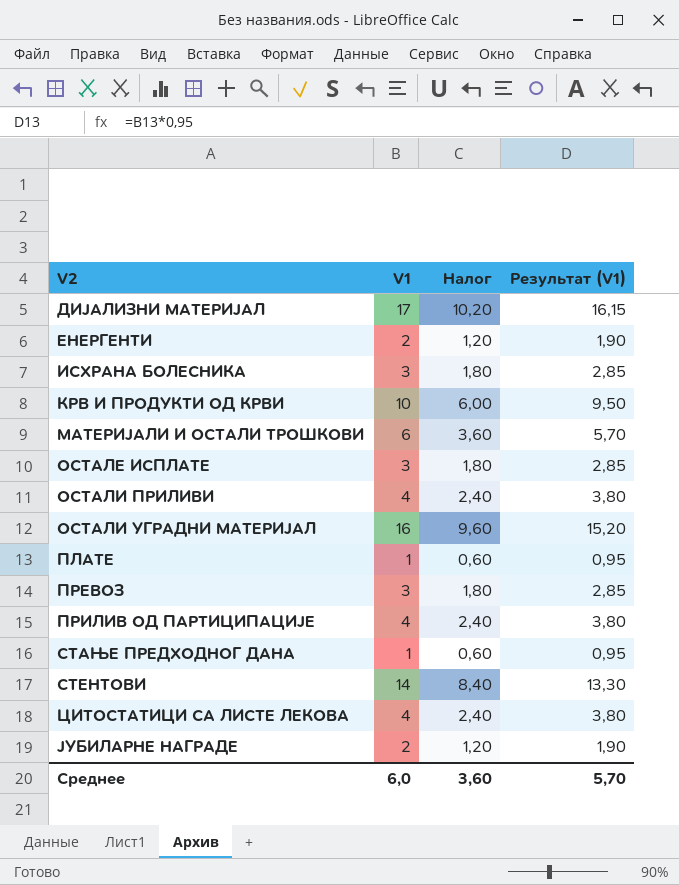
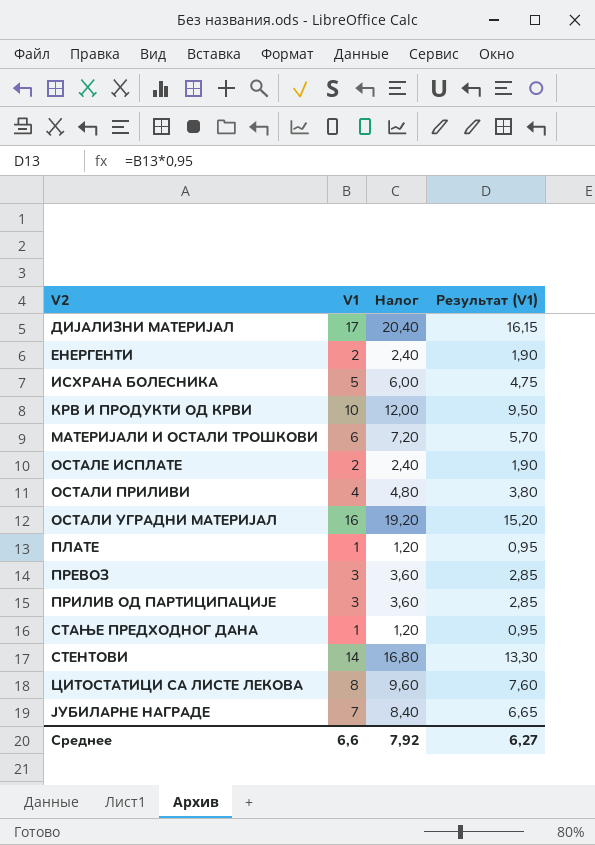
column Налог | formula: [V1] * 0,6 -> [V1] * 1,2
ИСХРАНА БОЛЕСНИКА | V1: 3 -> 5
ИСХРАНА БОЛЕСНИКА | Результат (V1): 2,85 -> 4,75
ОСТАЛЕ ИСПЛАТЕ | V1: 3 -> 2
ОСТАЛЕ ИСПЛАТЕ | Результат (V1): 2,85 -> 1,90
ПРИЛИВ ОД ПАРТИЦИПАЦИЈЕ | V1: 4 -> 3
ПРИЛИВ ОД ПАРТИЦИПАЦИЈЕ | Результат (V1): 3,80 -> 2,85
ЦИТОСТАТИЦИ СА ЛИСТЕ ЛЕКОВА | V1: 4 -> 8
ЦИТОСТАТИЦИ СА ЛИСТЕ ЛЕКОВА | Результат (V1): 3,80 -> 7,60
ЈУБИЛАРНЕ НАГРАДЕ | V1: 2 -> 7
ЈУБИЛАРНЕ НАГРАДЕ | Результат (V1): 1,90 -> 6,65
Среднее | V1: 6,0 -> 6,6
Среднее | Налог: 3,60 -> 7,92
Среднее | Результат (V1): 5,70 -> 6,27

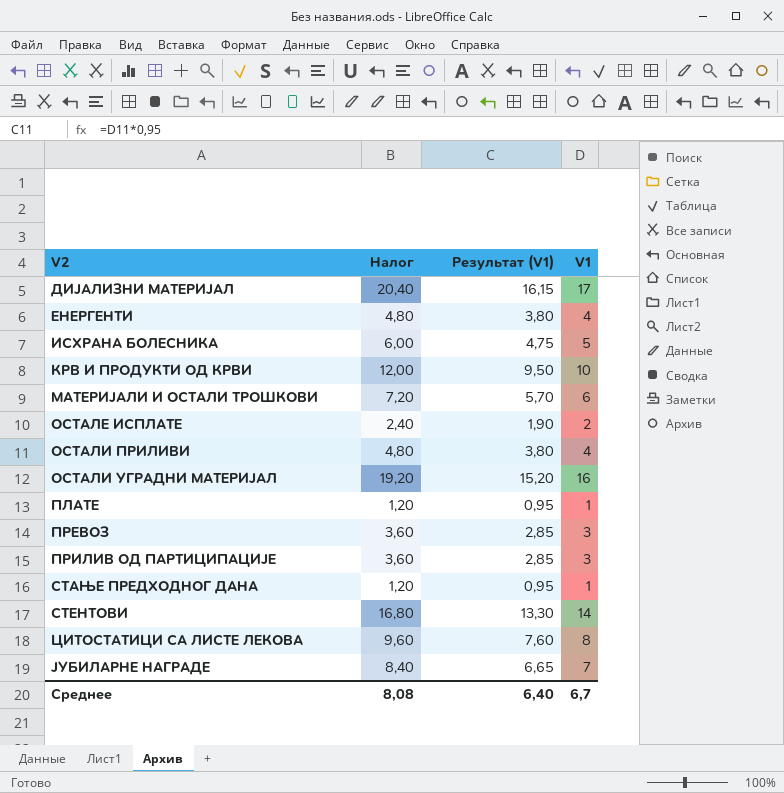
column V1 | position: 2 -> 4
ЕНЕРГЕНТИ | Налог: 2,40 -> 4,80
ЕНЕРГЕНТИ | Результат (V1): 1,90 -> 3,80
ЕНЕРГЕНТИ | V1: 2 -> 4
Среднее | Налог: 7,92 -> 8,08
Среднее | Результат (V1): 6,27 -> 6,40
Среднее | V1: 6,6 -> 6,7

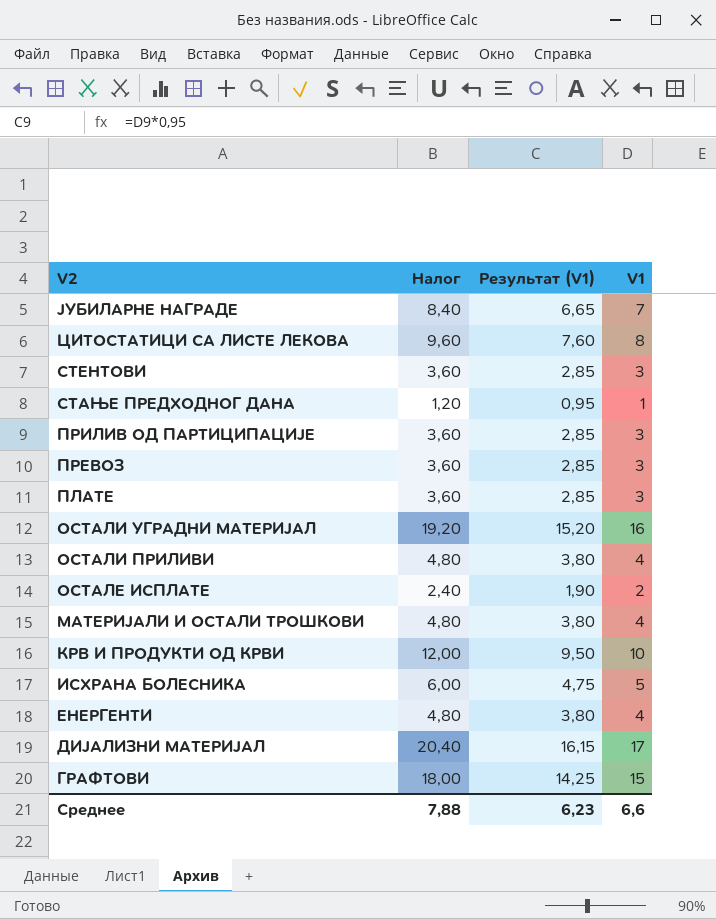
row order: V2 ascending -> V2 descending
СТЕНТОВИ | Налог: 16,80 -> 3,60
СТЕНТОВИ | Результат (V1): 13,30 -> 2,85
СТЕНТОВИ | V1: 14 -> 3
ПЛАТЕ | Налог: 1,20 -> 3,60
ПЛАТЕ | Результат (V1): 0,95 -> 2,85
ПЛАТЕ | V1: 1 -> 3
МАТЕРИЈАЛИ И ОСТАЛИ ТРОШКОВИ | Налог: 7,20 -> 4,80
МАТЕРИЈАЛИ И ОСТАЛИ ТРОШКОВИ | Результат (V1): 5,70 -> 3,80
МАТЕРИЈАЛИ И ОСТАЛИ ТРОШКОВИ | V1: 6 -> 4
row ГРАФТОВИ: none -> 18,00 | 14,25 | 15
Среднее | Налог: 8,08 -> 7,88
Среднее | Результат (V1): 6,40 -> 6,23
Среднее | V1: 6,7 -> 6,6

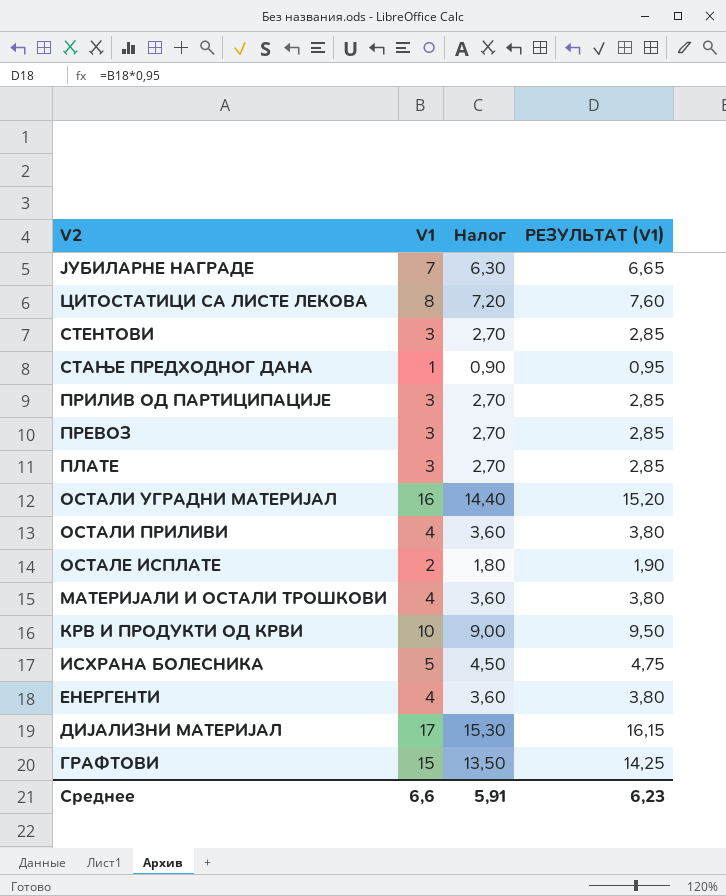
column V1 | position: 4 -> 2
column Налог | formula: [V1] * 1,2 -> [V1] * 0,9
column name: Результат (V1) -> РЕЗУЛЬТАТ (V1)
Среднее | Налог: 7,88 -> 5,91

